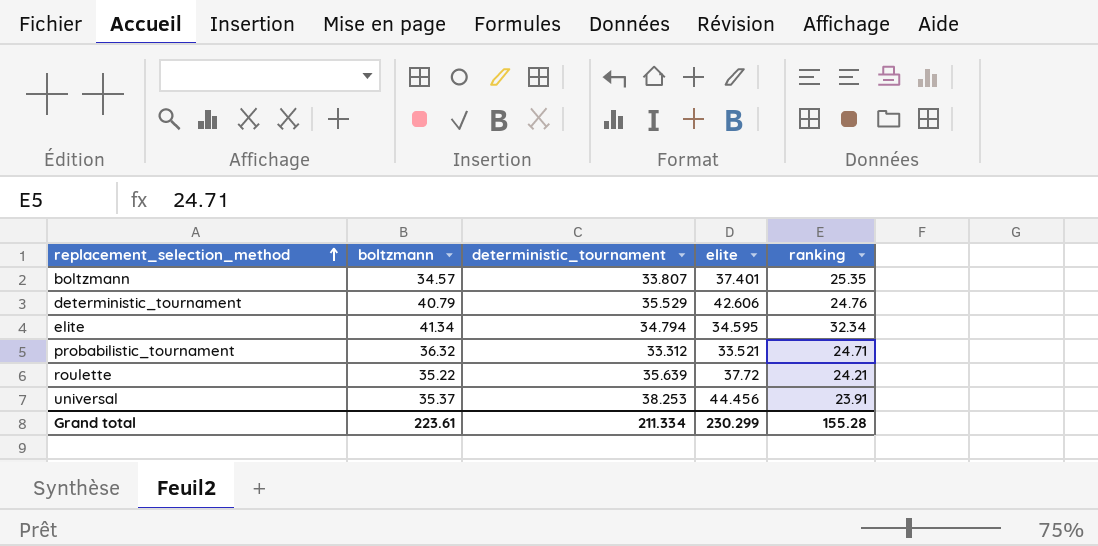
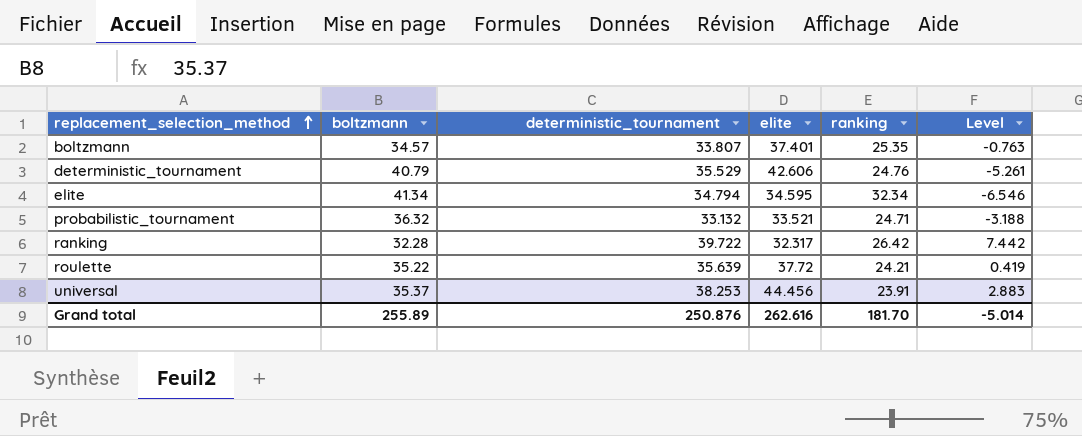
column Level | formula: none -> [deterministic_tournament] - [boltzmann]
probabilistic_tournament | deterministic_tournament: 33.312 -> 33.132
row ranking: none -> 32.28 | 39.722 | 32.317 | 26.42 | 7.442
Grand total | boltzmann: 223.61 -> 255.89
Grand total | deterministic_tournament: 211.334 -> 250.876
Grand total | elite: 230.299 -> 262.616
Grand total | ranking: 155.28 -> 181.70

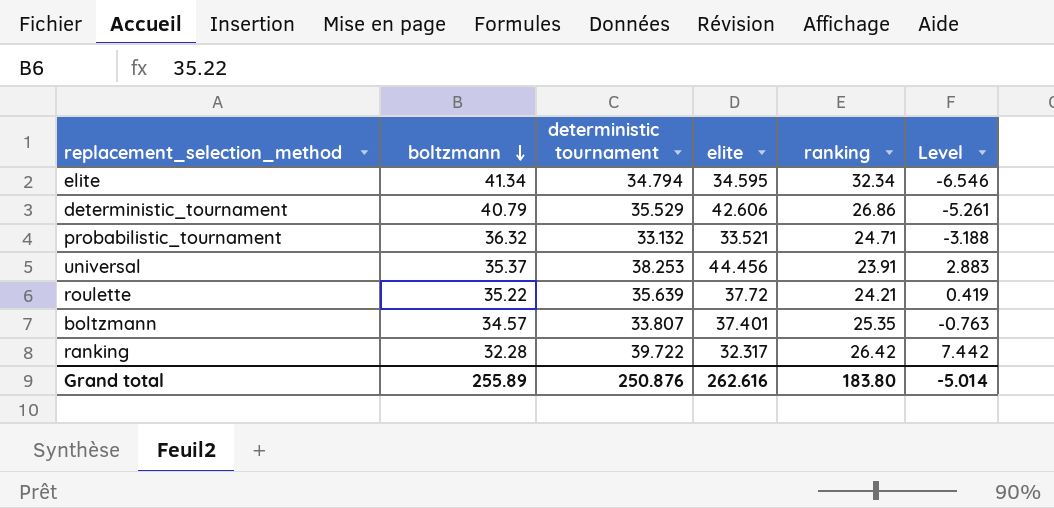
row order: replacement_selection_method ascending -> boltzmann descending
column name: deterministic_tournament -> deterministic tournament
deterministic_tournament | ranking: 24.76 -> 26.86
Grand total | ranking: 181.70 -> 183.80

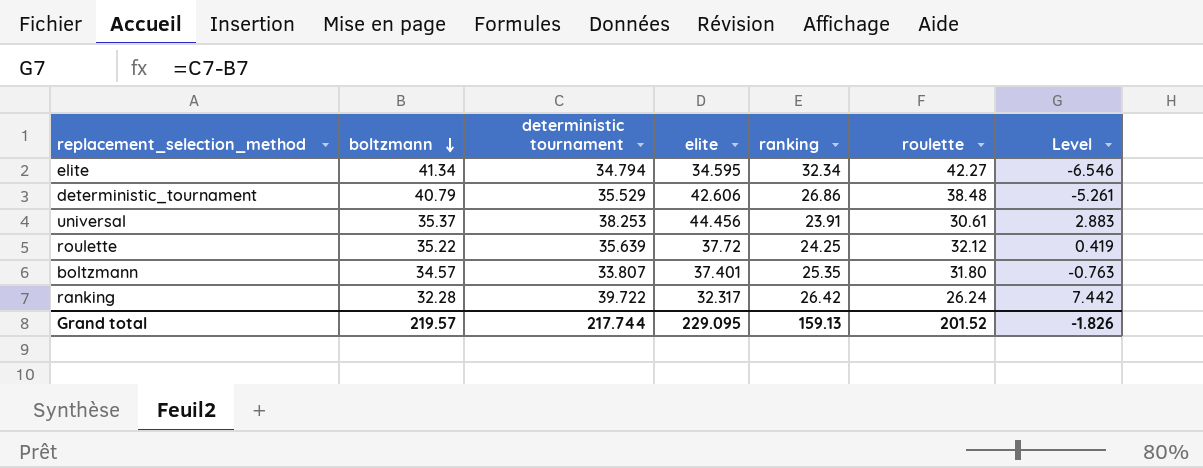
column roulette | position: none -> 6
row probabilistic_tournament: 36.32 | 33.132 | 33.521 | 24.71 | -3.188 -> none
roulette | ranking: 24.21 -> 24.25
Grand total | boltzmann: 255.89 -> 219.57
Grand total | deterministic tournament: 250.876 -> 217.744
Grand total | elite: 262.616 -> 229.095
Grand total | ranking: 183.80 -> 159.13
Grand total | Level: -5.014 -> -1.826

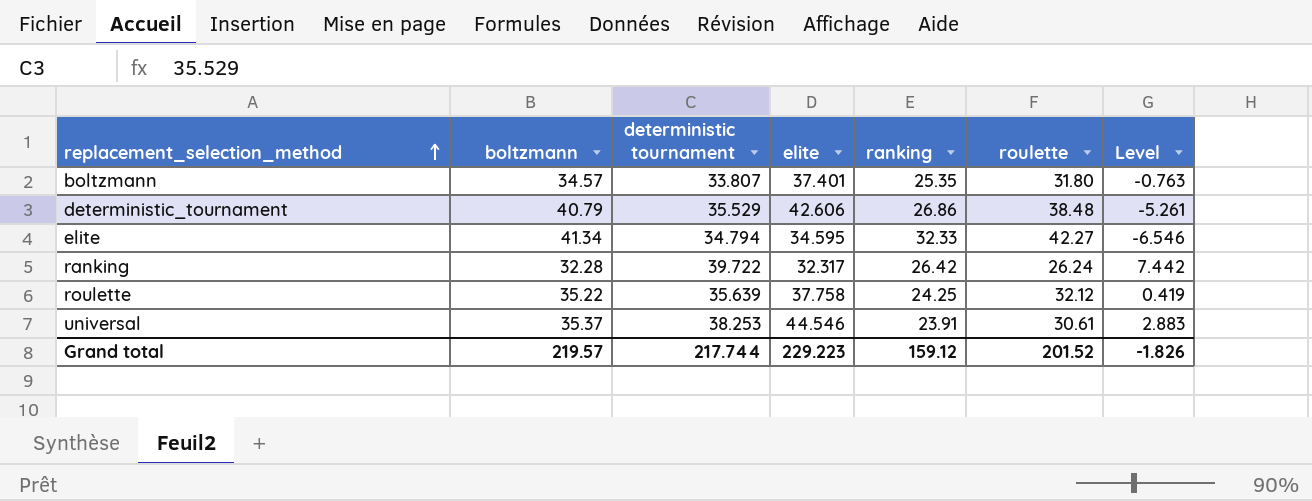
row order: boltzmann descending -> replacement_selection_method ascending
elite | ranking: 32.34 -> 32.33
roulette | elite: 37.72 -> 37.758
universal | elite: 44.456 -> 44.546
Grand total | elite: 229.095 -> 229.223
Grand total | ranking: 159.13 -> 159.12

